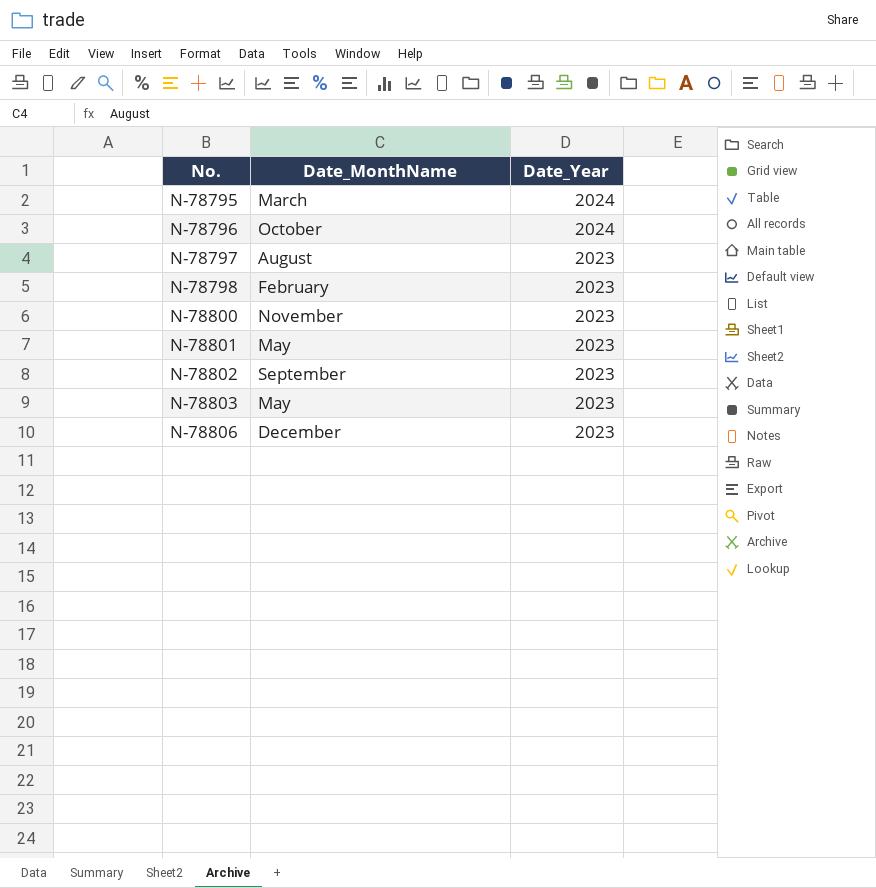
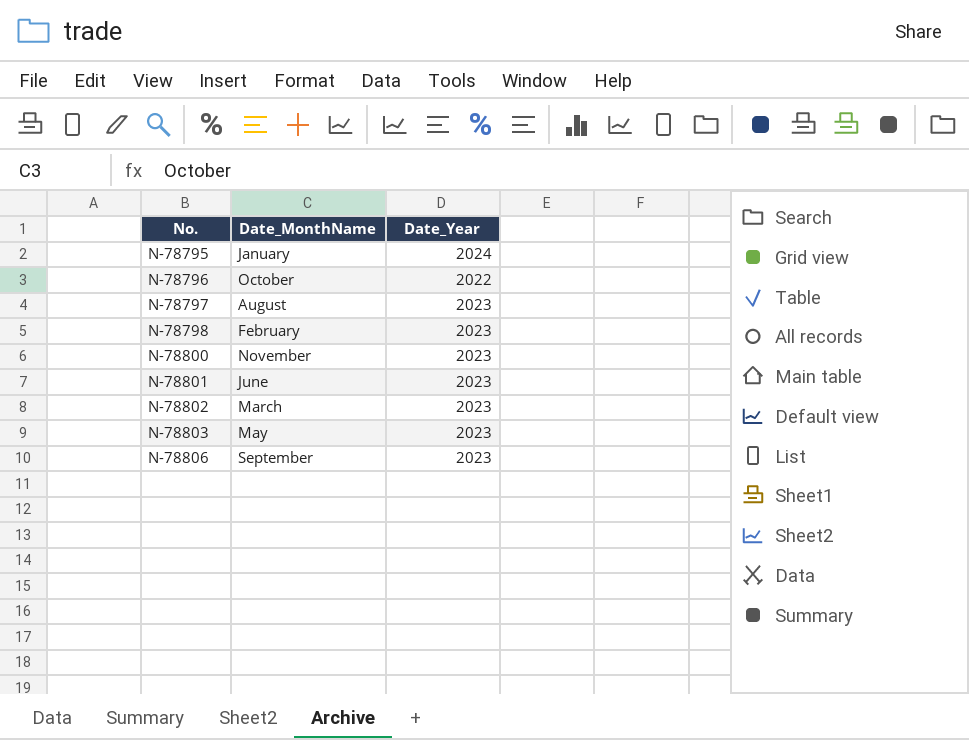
N-78795 | Date_MonthName: March -> January
N-78796 | Date_Year: 2024 -> 2022
N-78801 | Date_MonthName: May -> June
N-78802 | Date_MonthName: September -> March
N-78806 | Date_MonthName: December -> September

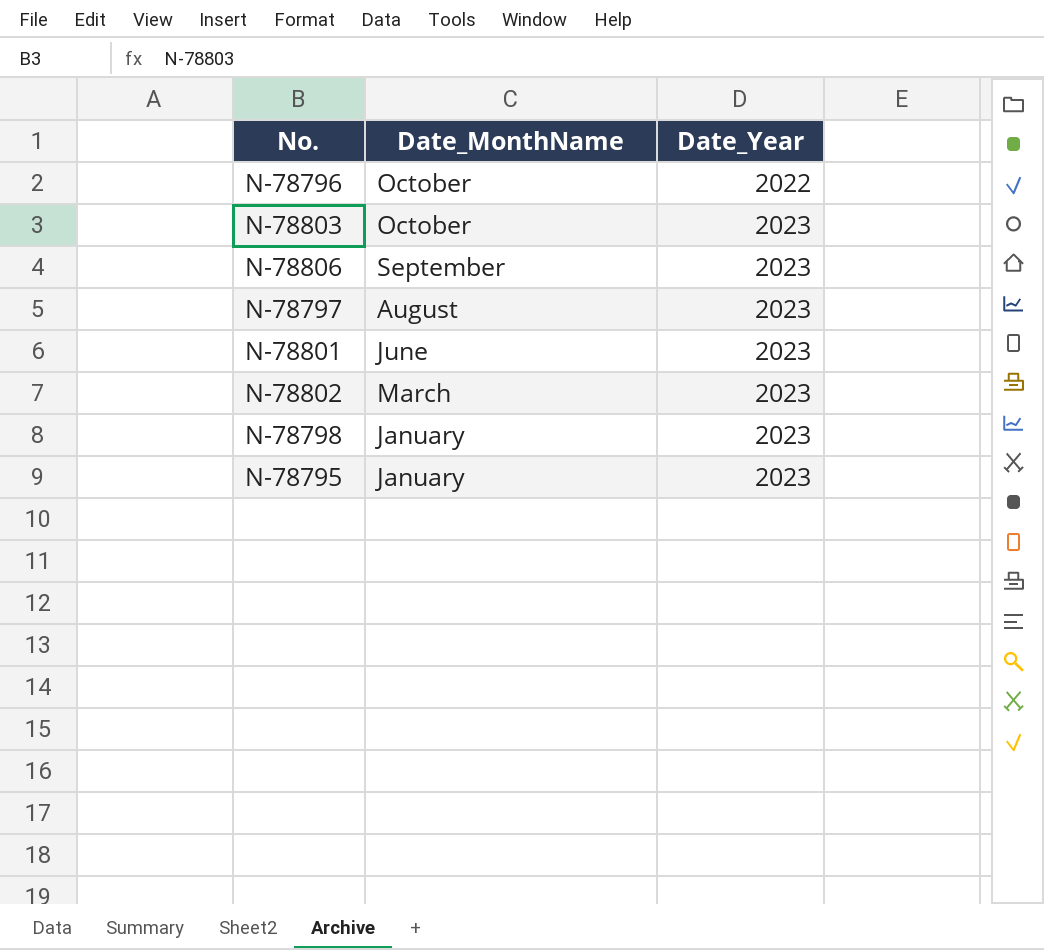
row order: No. ascending -> Date_MonthName descending
row N-78800: November | 2023 -> none
N-78803 | Date_MonthName: May -> October
N-78798 | Date_MonthName: February -> January
N-78795 | Date_Year: 2024 -> 2023

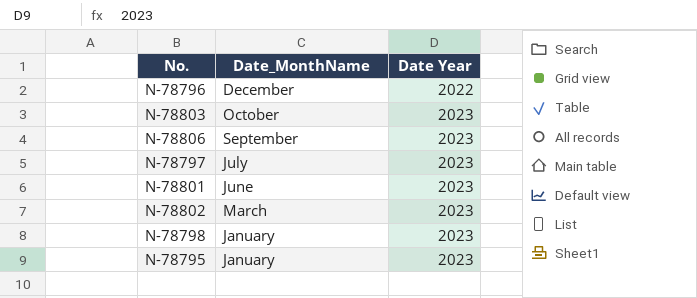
column name: Date_Year -> Date Year
N-78796 | Date_MonthName: October -> December
N-78797 | Date_MonthName: August -> July

